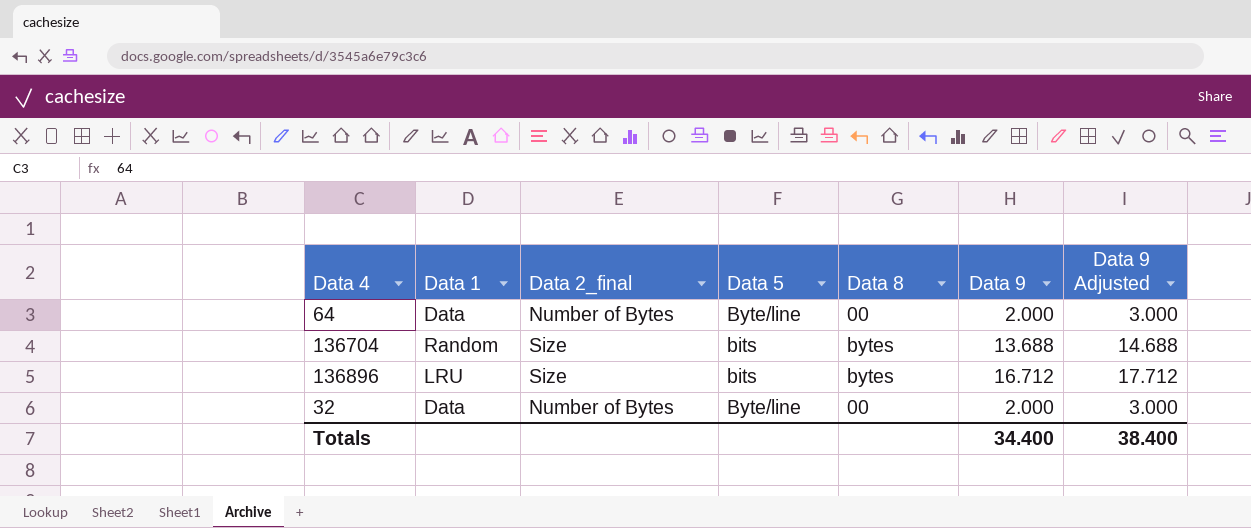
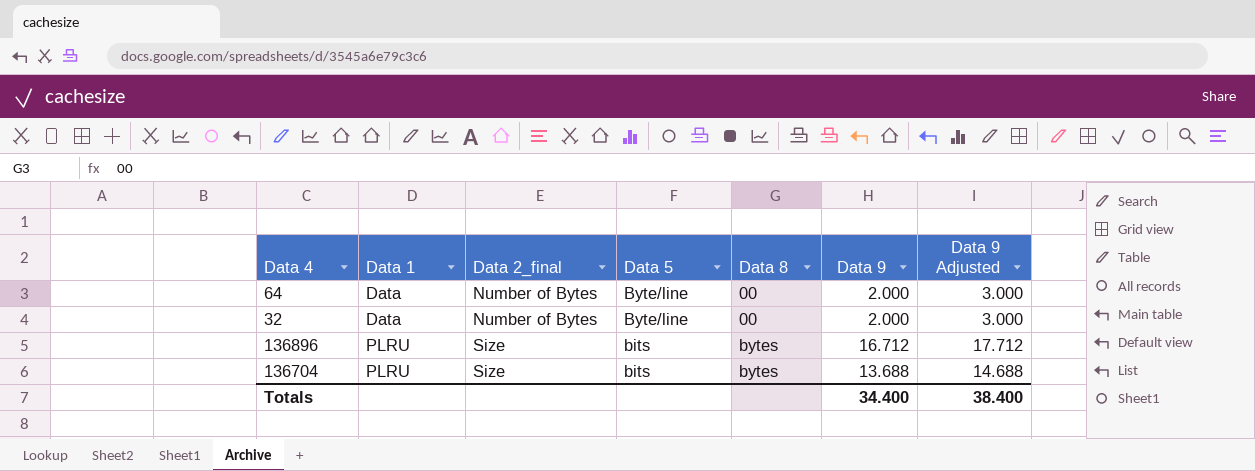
row order: none -> Data 1 ascending
136896 | Data 1: LRU -> PLRU
136704 | Data 1: Random -> PLRU

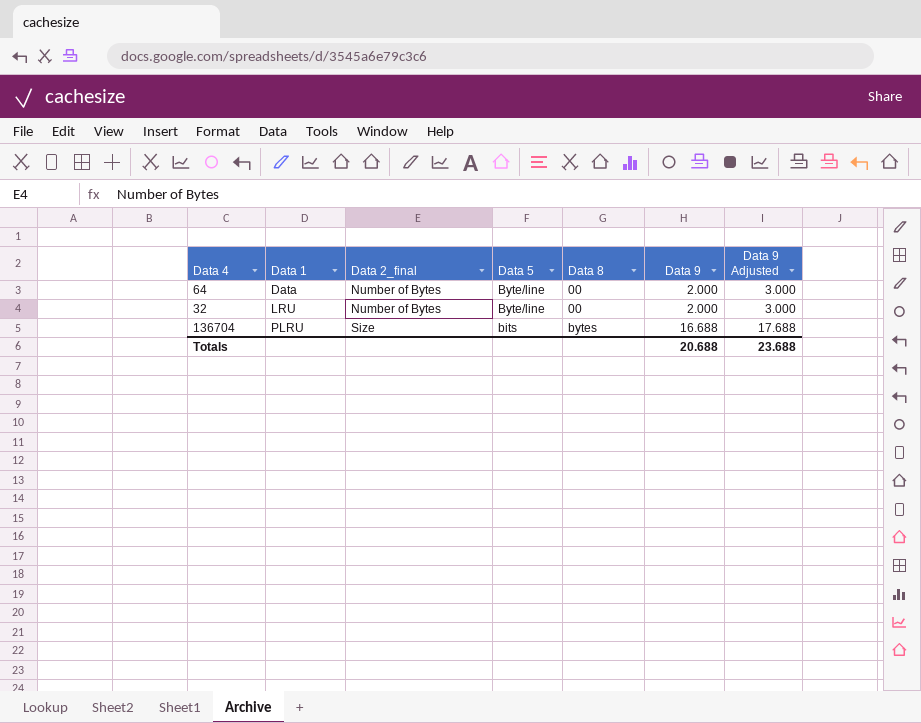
row 136896: PLRU | Size | bits | bytes | 16.712 | 17.712 -> none
32 | Data 1: Data -> LRU
136704 | Data 9: 13.688 -> 16.688
136704 | Data 9 Adjusted: 14.688 -> 17.688
Totals | Data 9: 34.400 -> 20.688
Totals | Data 9 Adjusted: 38.400 -> 23.688

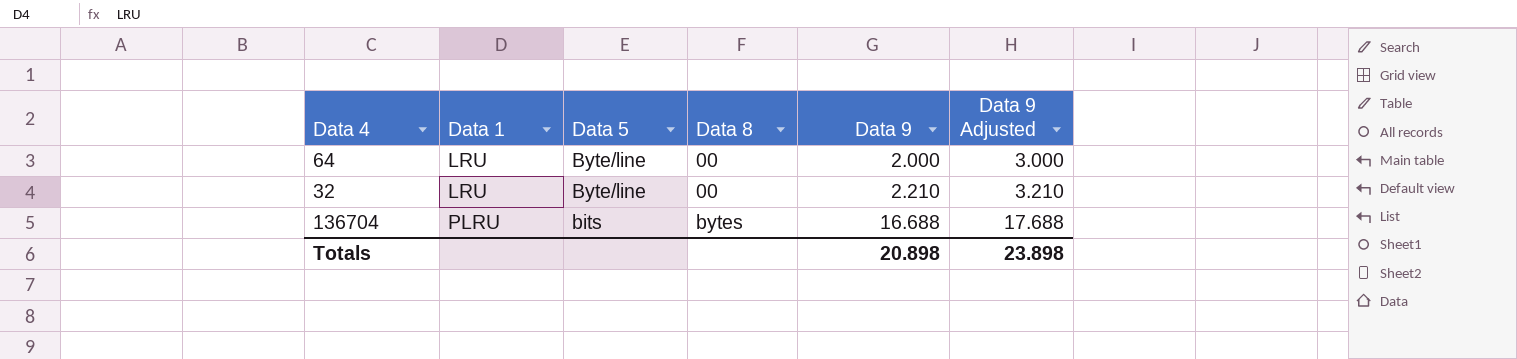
column Data 2_final | position: 3 -> none
64 | Data 1: Data -> LRU
32 | Data 9: 2.000 -> 2.210
32 | Data 9 Adjusted: 3.000 -> 3.210
Totals | Data 9: 20.688 -> 20.898
Totals | Data 9 Adjusted: 23.688 -> 23.898

